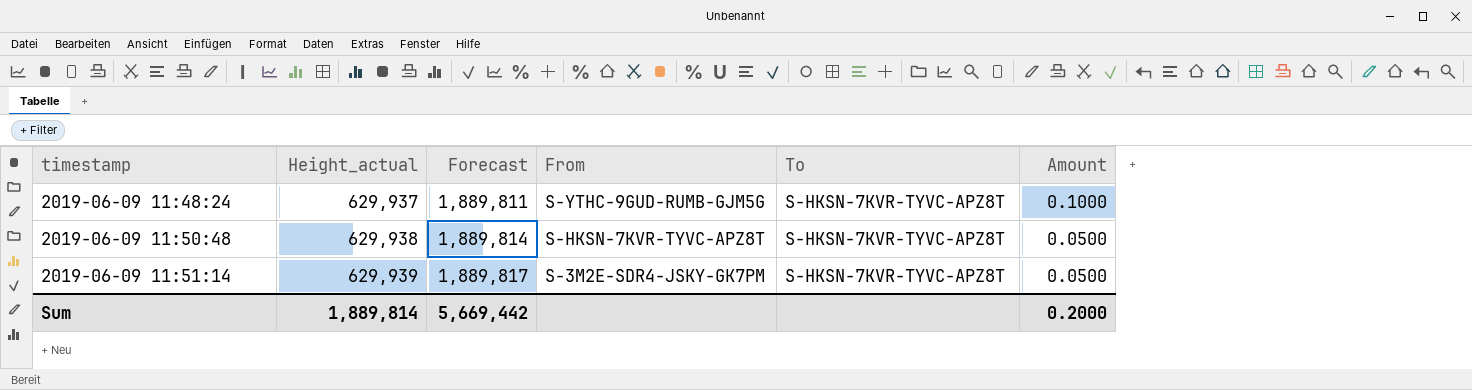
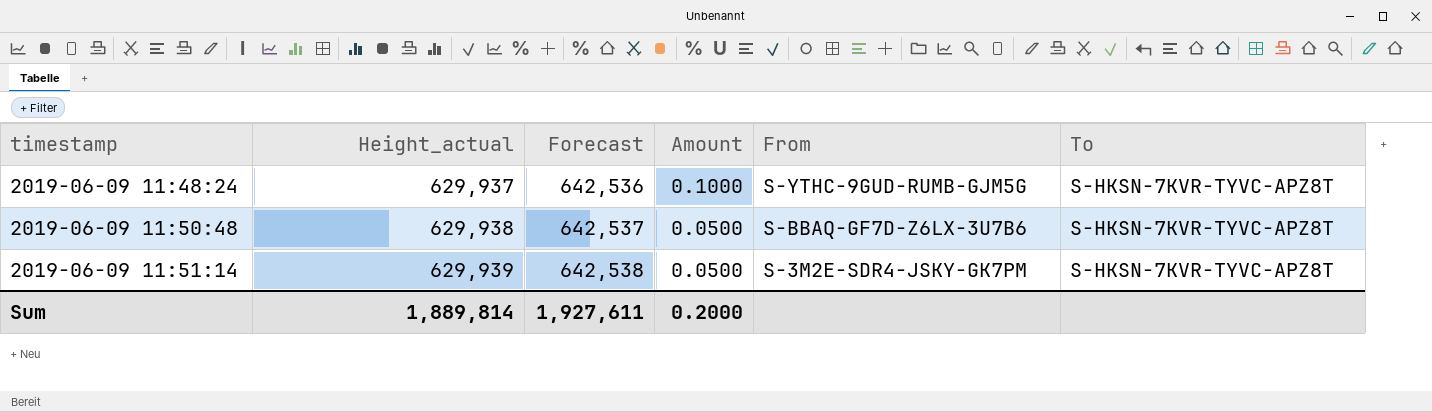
column Forecast | formula: [Height_actual] * 3 -> [Height_actual] * 1.02
column Amount | position: 6 -> 4
2019-06-09 11:50:48 | From: S-HKSN-7KVR-TYVC-APZ8T -> S-BBAQ-GF7D-Z6LX-3U7B6
Sum | Forecast: 5,669,442 -> 1,927,611

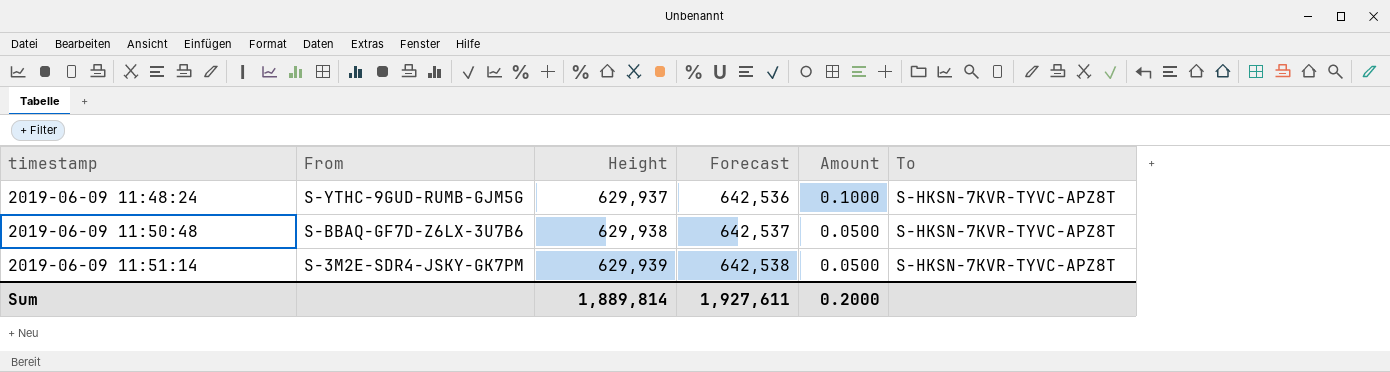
column From | position: 5 -> 2
column name: Height_actual -> Height

